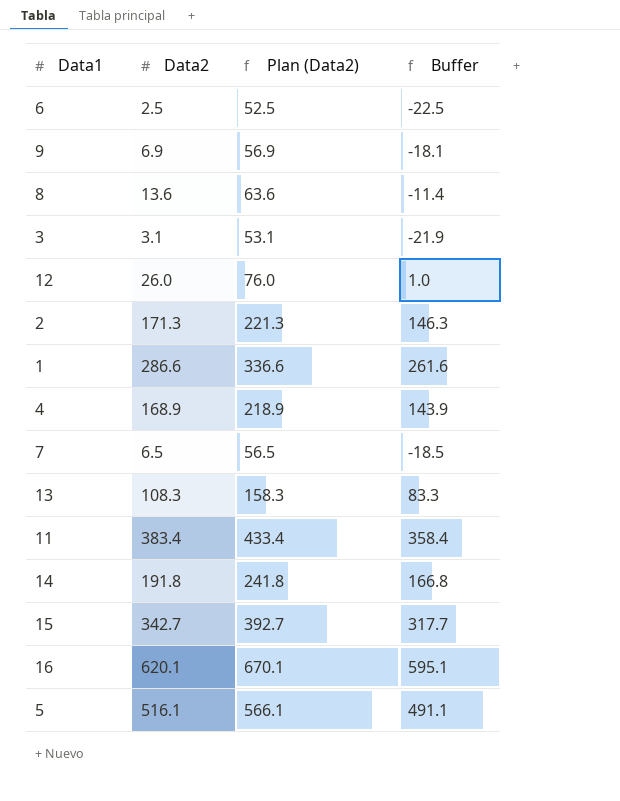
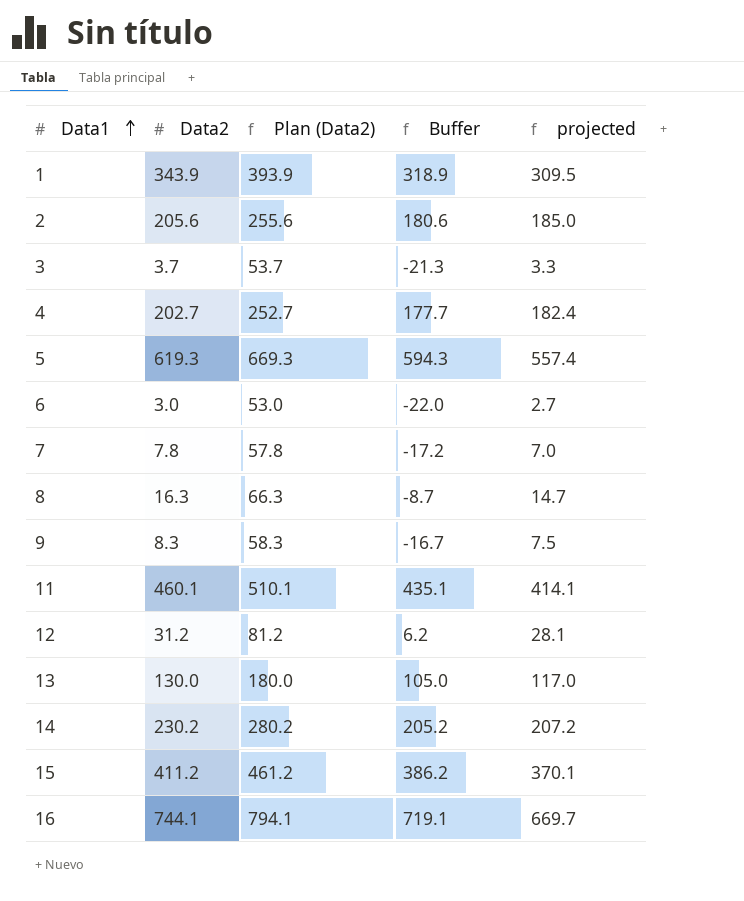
row order: none -> Data1 ascending
column projected | formula: none -> [Data2] * 0.9
1 | Data2: 286.6 -> 343.9
1 | Plan (Data2): 336.6 -> 393.9
1 | Buffer: 261.6 -> 318.9
2 | Data2: 171.3 -> 205.6
2 | Plan (Data2): 221.3 -> 255.6
2 | Buffer: 146.3 -> 180.6
3 | Data2: 3.1 -> 3.7
3 | Plan (Data2): 53.1 -> 53.7
3 | Buffer: -21.9 -> -21.3
4 | Data2: 168.9 -> 202.7
4 | Plan (Data2): 218.9 -> 252.7
4 | Buffer: 143.9 -> 177.7
5 | Data2: 516.1 -> 619.3
5 | Plan (Data2): 566.1 -> 669.3
5 | Buffer: 491.1 -> 594.3
6 | Data2: 2.5 -> 3.0
6 | Plan (Data2): 52.5 -> 53.0
6 | Buffer: -22.5 -> -22.0
7 | Data2: 6.5 -> 7.8
7 | Plan (Data2): 56.5 -> 57.8
7 | Buffer: -18.5 -> -17.2
8 | Data2: 13.6 -> 16.3
8 | Plan (Data2): 63.6 -> 66.3
8 | Buffer: -11.4 -> -8.7
9 | Data2: 6.9 -> 8.3
9 | Plan (Data2): 56.9 -> 58.3
9 | Buffer: -18.1 -> -16.7
11 | Data2: 383.4 -> 460.1
11 | Plan (Data2): 433.4 -> 510.1
11 | Buffer: 358.4 -> 435.1
12 | Data2: 26.0 -> 31.2
12 | Plan (Data2): 76.0 -> 81.2
12 | Buffer: 1.0 -> 6.2
13 | Data2: 108.3 -> 130.0
13 | Plan (Data2): 158.3 -> 180.0
13 | Buffer: 83.3 -> 105.0
14 | Data2: 191.8 -> 230.2
14 | Plan (Data2): 241.8 -> 280.2
14 | Buffer: 166.8 -> 205.2
15 | Data2: 342.7 -> 411.2
15 | Plan (Data2): 392.7 -> 461.2
15 | Buffer: 317.7 -> 386.2
16 | Data2: 620.1 -> 744.1
16 | Plan (Data2): 670.1 -> 794.1
16 | Buffer: 595.1 -> 719.1

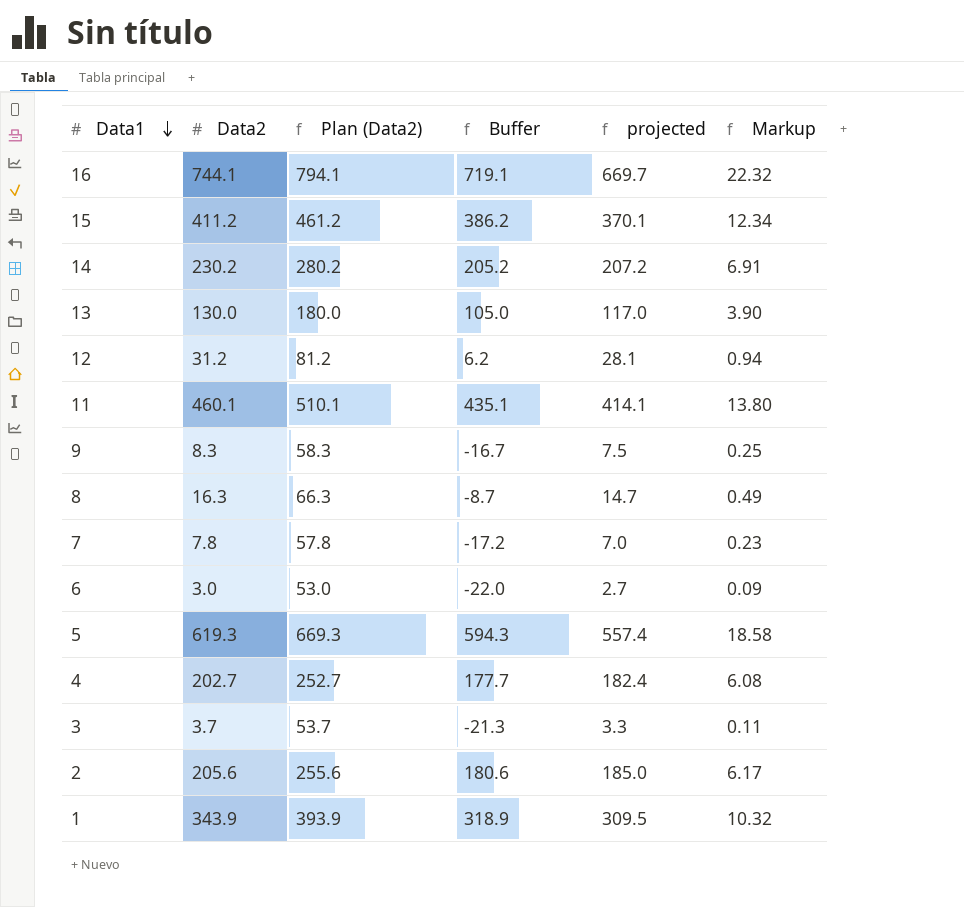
row order: Data1 ascending -> Data1 descending
column Markup | formula: none -> [Data2] * 0.03

